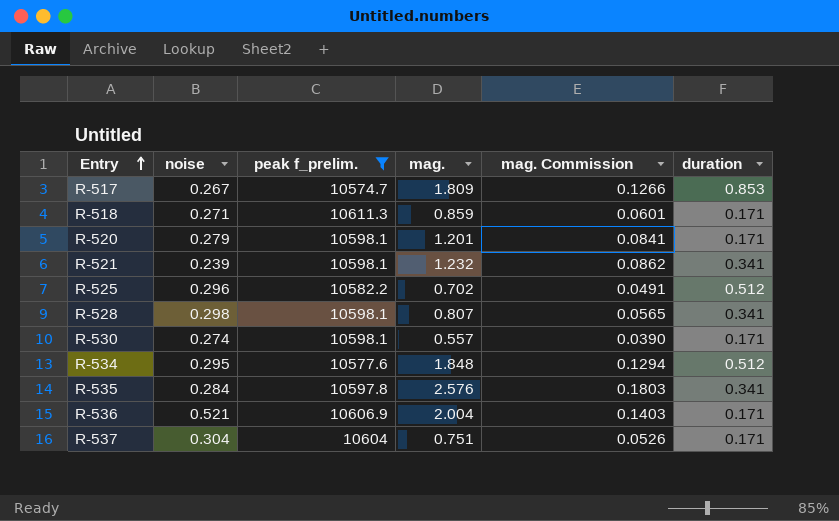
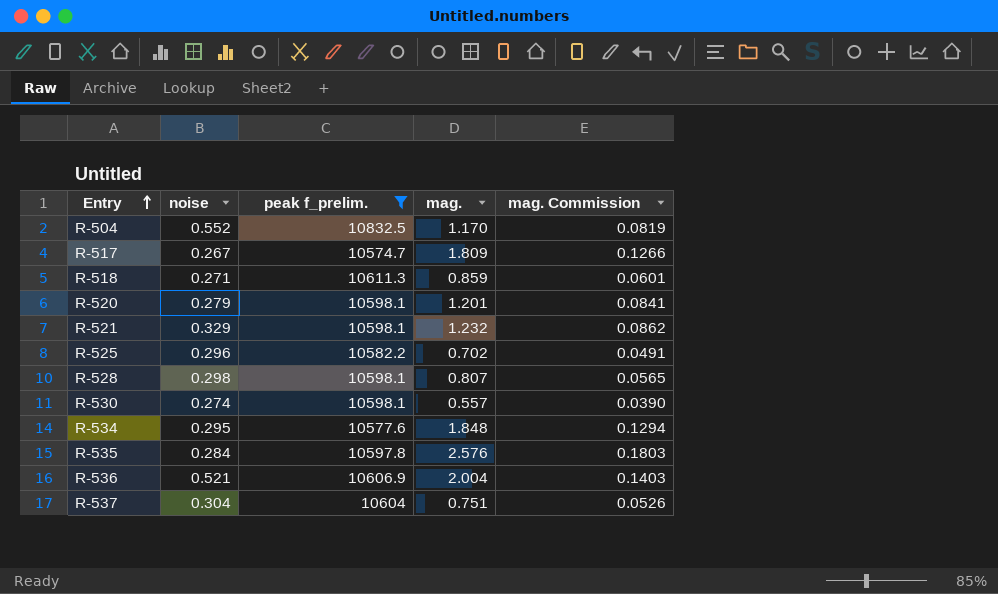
column duration | position: 6 -> none
row R-504: none -> 0.552 | 10832.5 | 1.170 | 0.0819
R-521 | noise: 0.239 -> 0.329

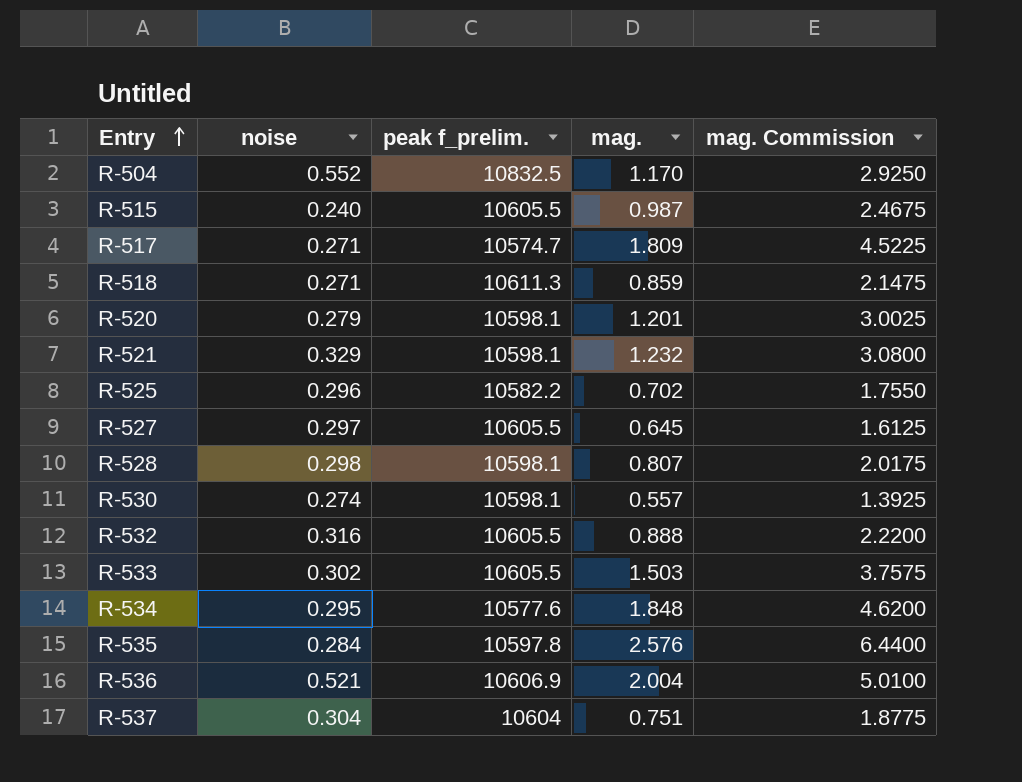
filter: peak f_prelim. != 10605.5 -> none
column mag. Commission | formula: [mag.] * 0.07 -> [mag.] * 2.5
R-517 | noise: 0.267 -> 0.271

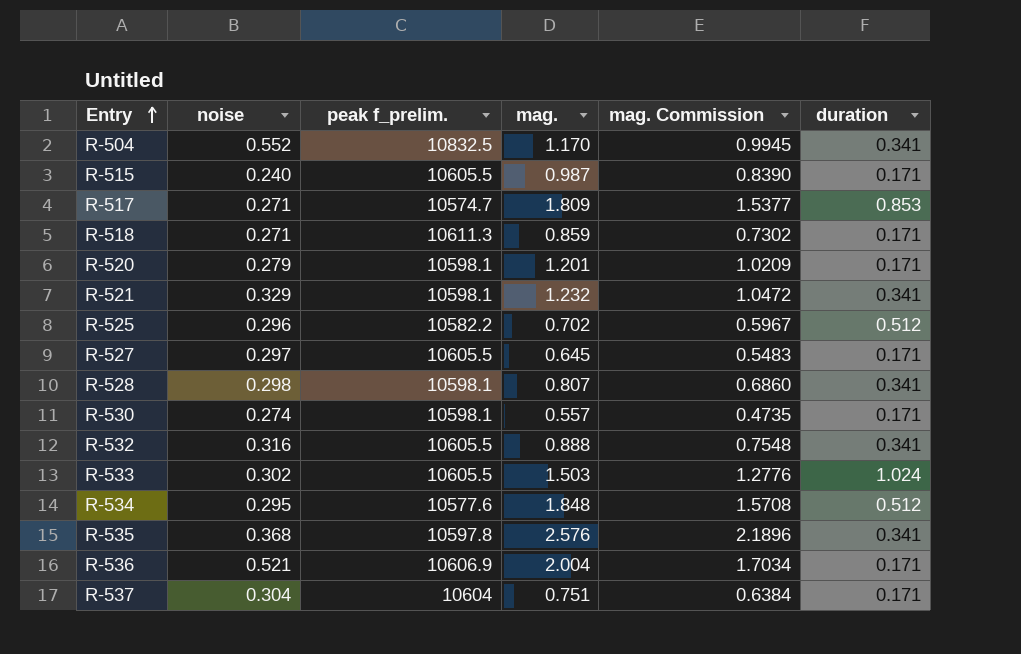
column mag. Commission | formula: [mag.] * 2.5 -> [mag.] * 0.85
column duration | position: none -> 6
R-535 | noise: 0.284 -> 0.368

